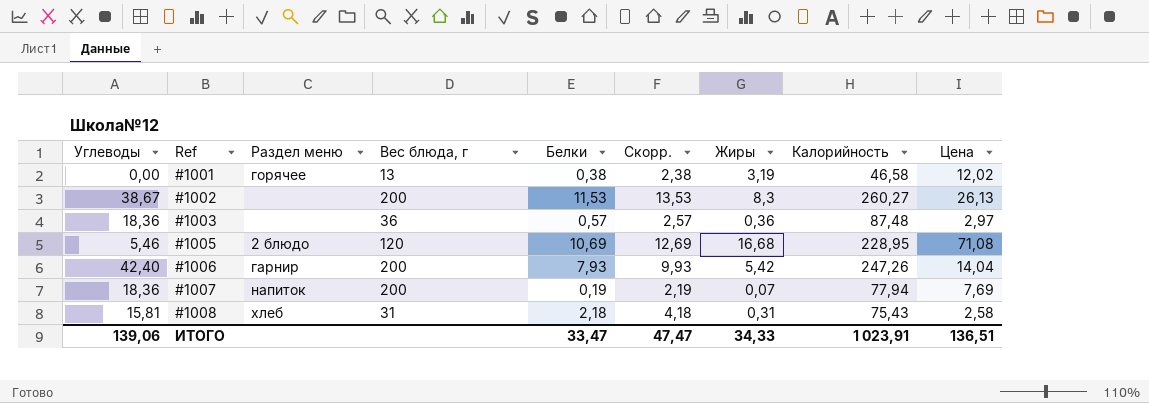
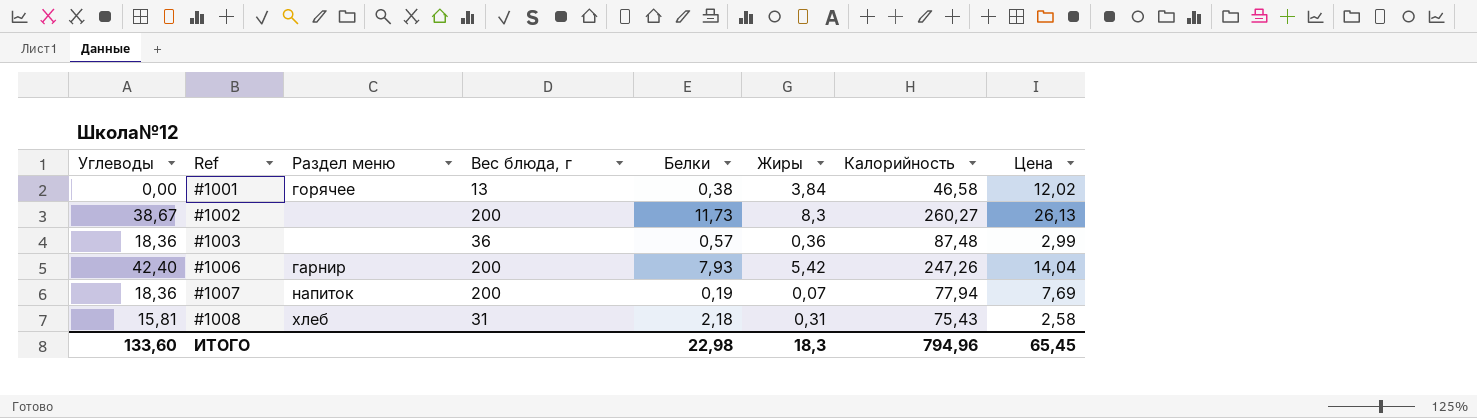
column Скорр. | formula: [Белки] + 2 -> none
row #1005: 5,46 | 2 блюдо | 120 | 10,69 | 12,69 | 16,68 | 228,95 | 71,08 -> none
#1001 | Жиры: 3,19 -> 3,84
#1002 | Белки: 11,53 -> 11,73
#1003 | Цена: 2,97 -> 2,99
ИТОГО | Углеводы: 139,06 -> 133,60
ИТОГО | Белки: 33,47 -> 22,98
ИТОГО | Жиры: 34,33 -> 18,3
ИТОГО | Калорийность: 1 023,91 -> 794,96
ИТОГО | Цена: 136,51 -> 65,45

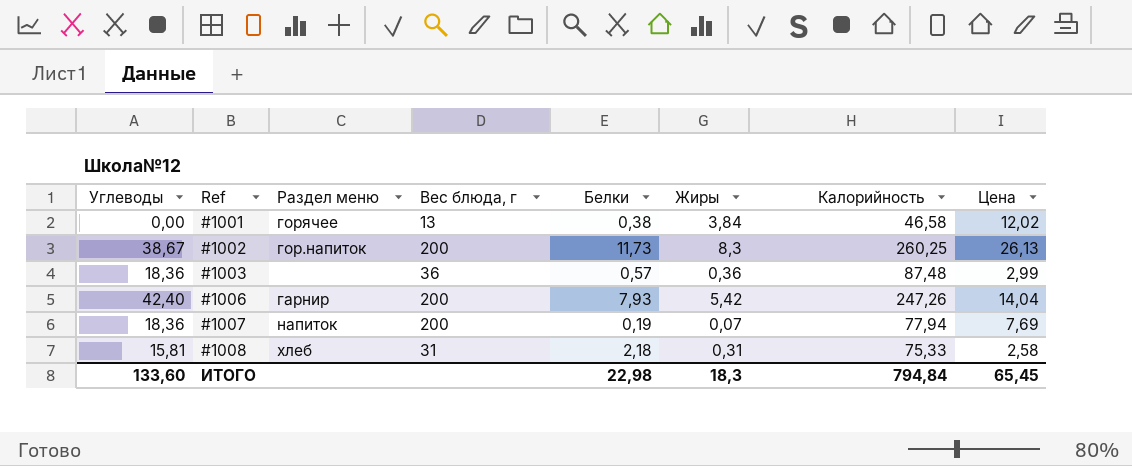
#1002 | Раздел меню: none -> гор.напиток
#1002 | Калорийность: 260,27 -> 260,25
#1008 | Калорийность: 75,43 -> 75,33
ИТОГО | Калорийность: 794,96 -> 794,84

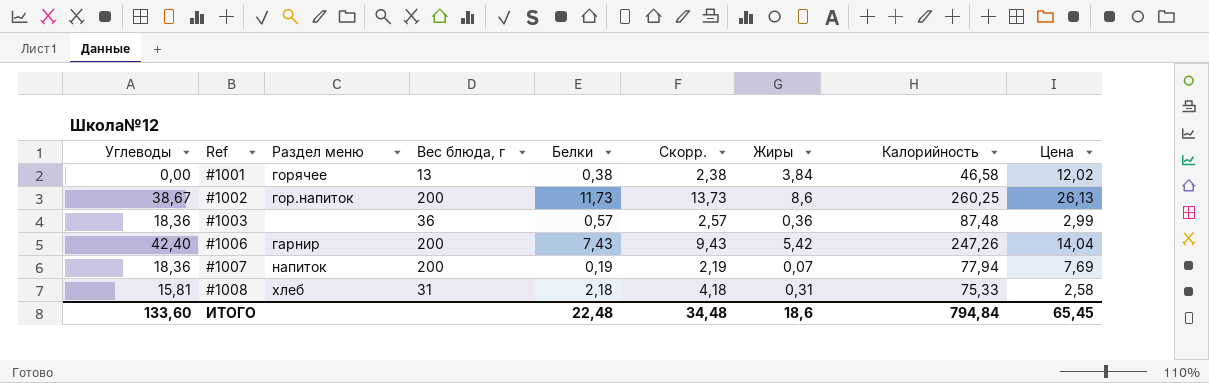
column Скорр. | formula: none -> [Белки] + 2
#1002 | Жиры: 8,3 -> 8,6
#1006 | Белки: 7,93 -> 7,43
ИТОГО | Белки: 22,98 -> 22,48
ИТОГО | Жиры: 18,3 -> 18,6

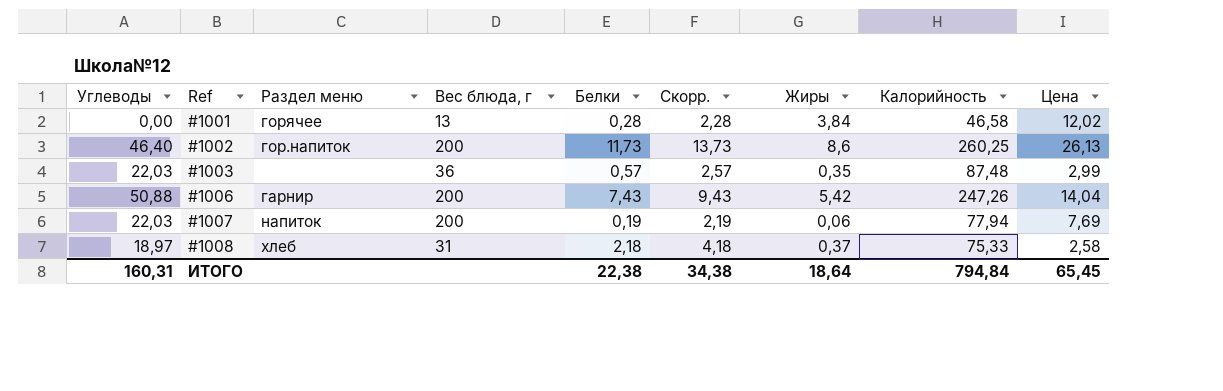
#1001 | Белки: 0,38 -> 0,28
#1001 | Скорр.: 2,38 -> 2,28
#1002 | Углеводы: 38,67 -> 46,40
#1003 | Углеводы: 18,36 -> 22,03
#1003 | Жиры: 0,36 -> 0,35
#1006 | Углеводы: 42,40 -> 50,88
#1007 | Углеводы: 18,36 -> 22,03
#1007 | Жиры: 0,07 -> 0,06
#1008 | Углеводы: 15,81 -> 18,97
#1008 | Жиры: 0,31 -> 0,37
ИТОГО | Углеводы: 133,60 -> 160,31
ИТОГО | Белки: 22,48 -> 22,38
ИТОГО | Скорр.: 34,48 -> 34,38
ИТОГО | Жиры: 18,6 -> 18,64

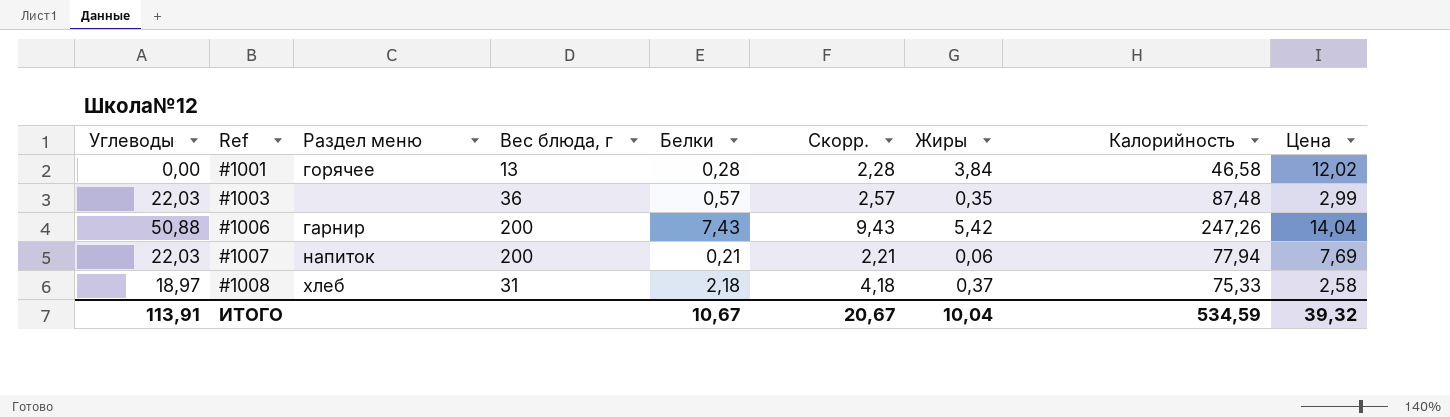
row #1002: 46,40 | гор.напиток | 200 | 11,73 | 13,73 | 8,6 | 260,25 | 26,13 -> none
#1007 | Белки: 0,19 -> 0,21
#1007 | Скорр.: 2,19 -> 2,21
ИТОГО | Углеводы: 160,31 -> 113,91
ИТОГО | Белки: 22,38 -> 10,67
ИТОГО | Скорр.: 34,38 -> 20,67
ИТОГО | Жиры: 18,64 -> 10,04
ИТОГО | Калорийность: 794,84 -> 534,59
ИТОГО | Цена: 65,45 -> 39,32

